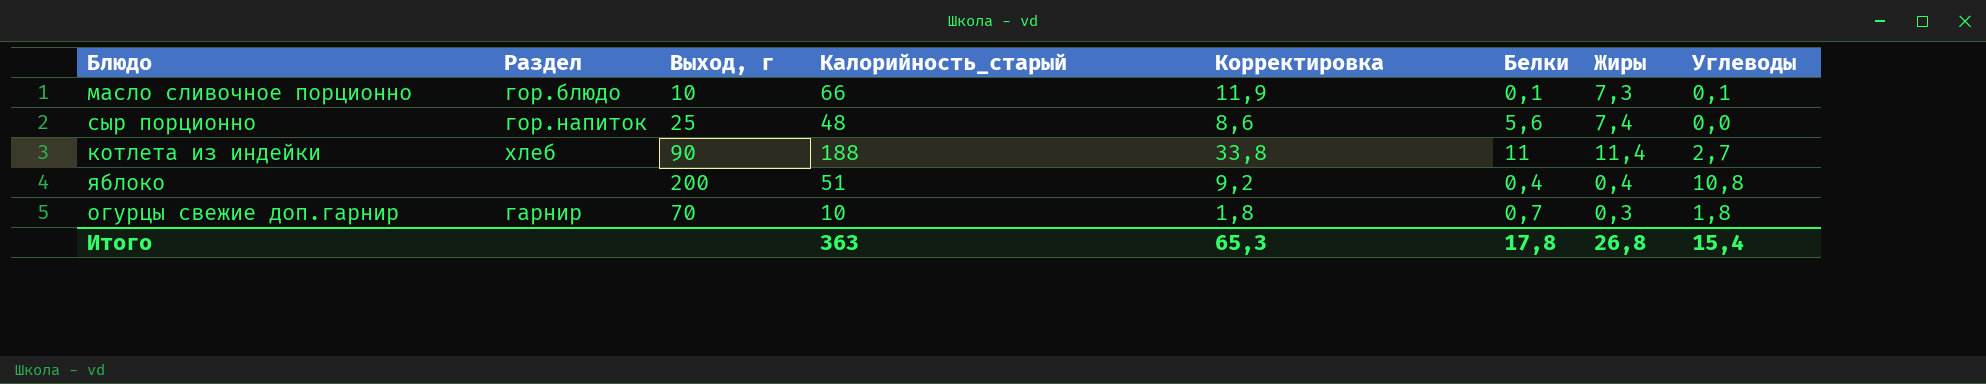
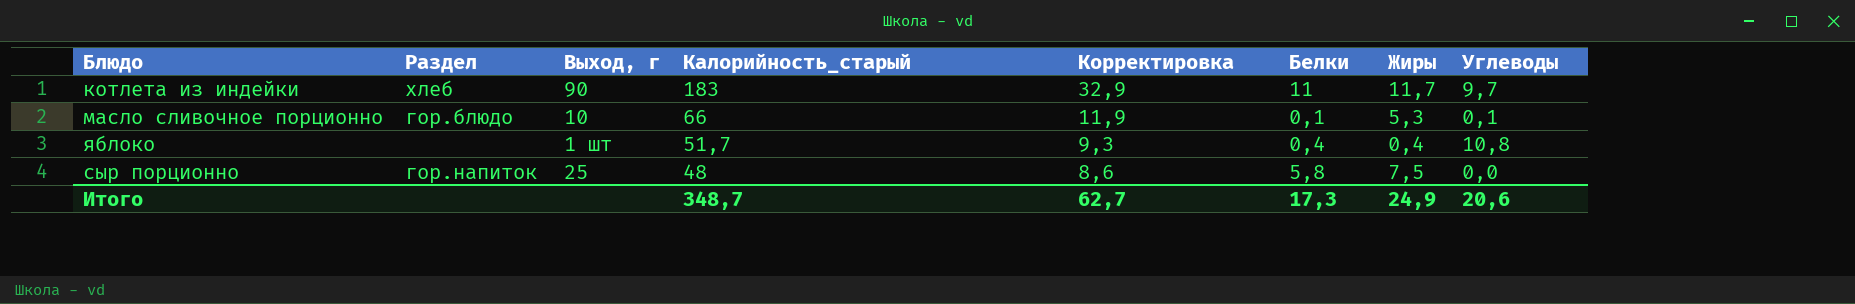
row order: none -> Калорийность_старый descending
row огурцы свежие доп.гарнир: гарнир | 70 | 10 | 1,8 | 0,7 | 0,3 | 1,8 -> none
котлета из индейки | Калорийность_старый: 188 -> 183
котлета из индейки | Корректировка: 33,8 -> 32,9
котлета из индейки | Жиры: 11,4 -> 11,7
котлета из индейки | Углеводы: 2,7 -> 9,7
масло сливочное порционно | Жиры: 7,3 -> 5,3
яблоко | Выход, г: 200 -> 1 шт
яблоко | Калорийность_старый: 51 -> 51,7
яблоко | Корректировка: 9,2 -> 9,3
сыр порционно | Белки: 5,6 -> 5,8
сыр порционно | Жиры: 7,4 -> 7,5
Итого | Калорийность_старый: 363 -> 348,7
Итого | Корректировка: 65,3 -> 62,7
Итого | Белки: 17,8 -> 17,3
Итого | Жиры: 26,8 -> 24,9
Итого | Углеводы: 15,4 -> 20,6

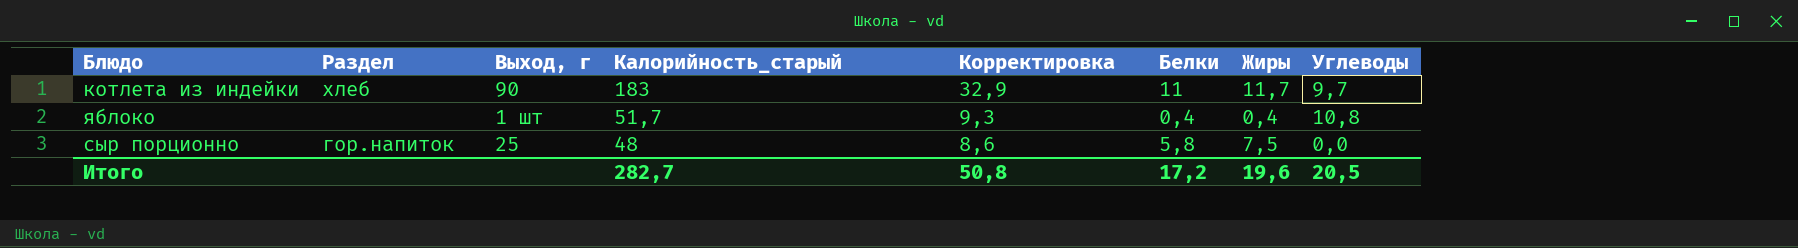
row масло сливочное порционно: гор.блюдо | 10 | 66 | 11,9 | 0,1 | 5,3 | 0,1 -> none
Итого | Калорийность_старый: 348,7 -> 282,7
Итого | Корректировка: 62,7 -> 50,8
Итого | Белки: 17,3 -> 17,2
Итого | Жиры: 24,9 -> 19,6
Итого | Углеводы: 20,6 -> 20,5

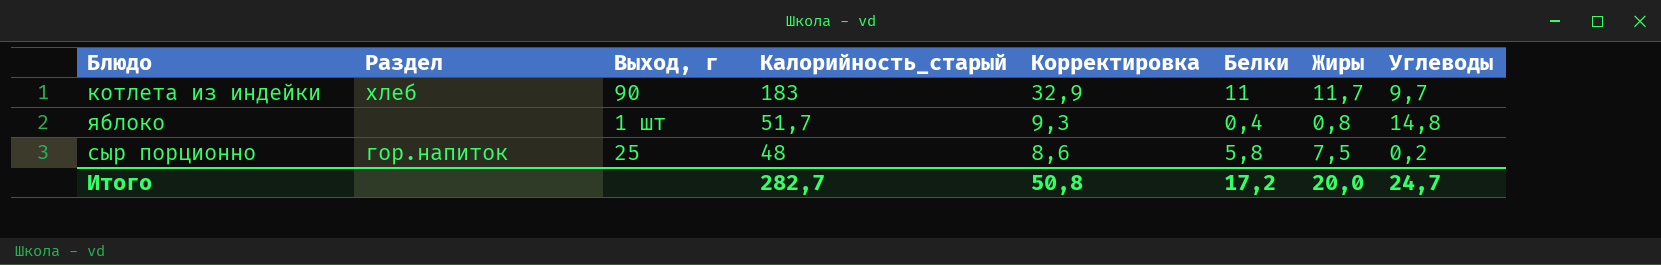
яблоко | Жиры: 0,4 -> 0,8
яблоко | Углеводы: 10,8 -> 14,8
сыр порционно | Углеводы: 0,0 -> 0,2
Итого | Жиры: 19,6 -> 20,0
Итого | Углеводы: 20,5 -> 24,7

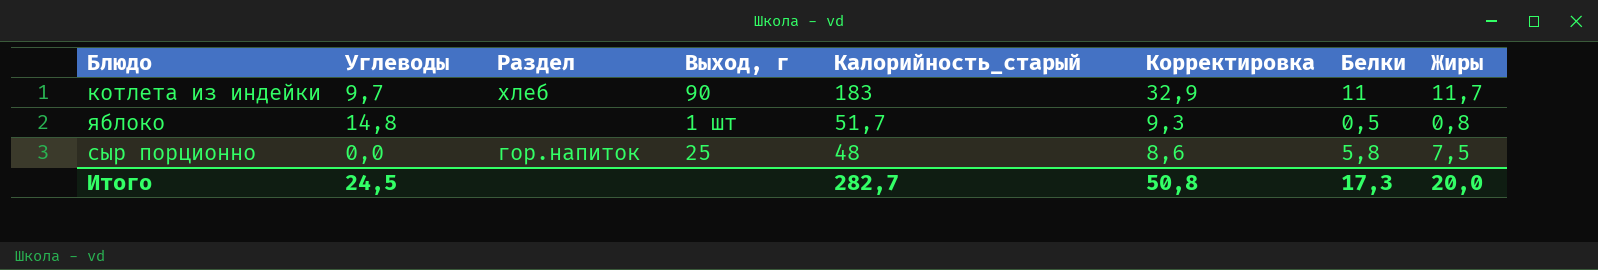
column Углеводы | position: 8 -> 2
яблоко | Белки: 0,4 -> 0,5
сыр порционно | Углеводы: 0,2 -> 0,0
Итого | Углеводы: 24,7 -> 24,5
Итого | Белки: 17,2 -> 17,3

